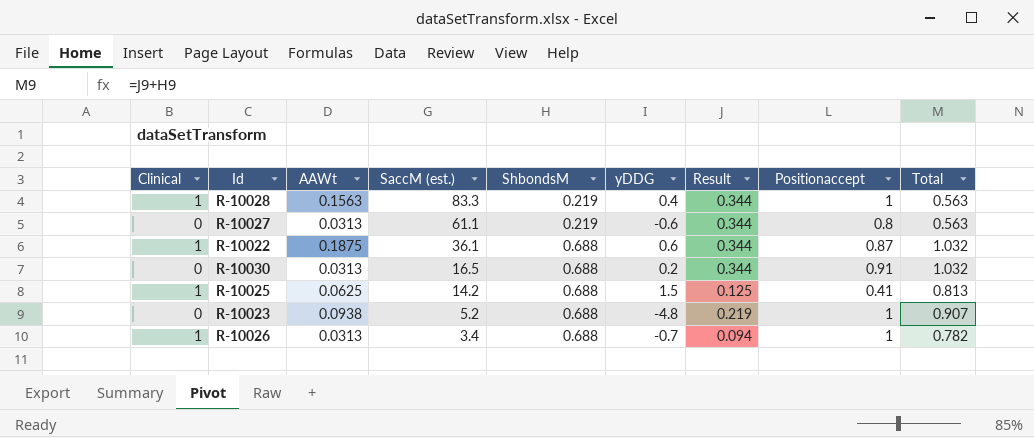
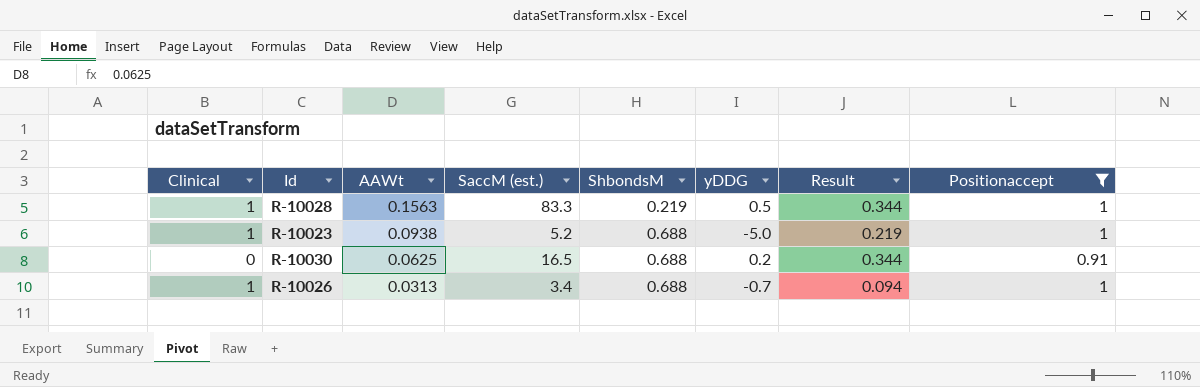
filter: none -> Positionaccept >= 0.91
row order: SaccM (est.) descending -> AAWt descending
column Total | formula: [ShbondsM] + [Result] -> none
R-10028 | yDDG: 0.4 -> 0.5
R-10023 | Clinical: 0 -> 1
R-10023 | yDDG: -4.8 -> -5.0
R-10030 | AAWt: 0.0313 -> 0.0625

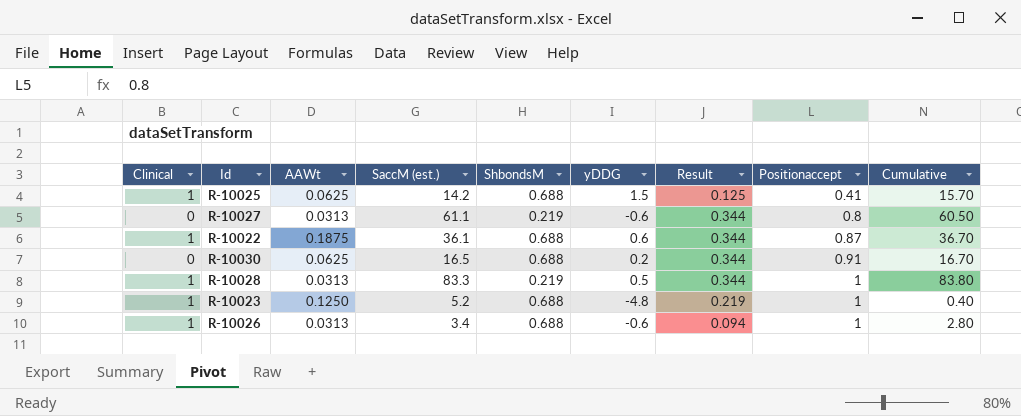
filter: Positionaccept >= 0.91 -> none
row order: AAWt descending -> Positionaccept ascending
column Cumulative | formula: none -> [SaccM (est.)] + [yDDG]
R-10028 | AAWt: 0.1563 -> 0.0313
R-10023 | AAWt: 0.0938 -> 0.1250
R-10023 | yDDG: -5.0 -> -4.8
R-10026 | yDDG: -0.7 -> -0.6

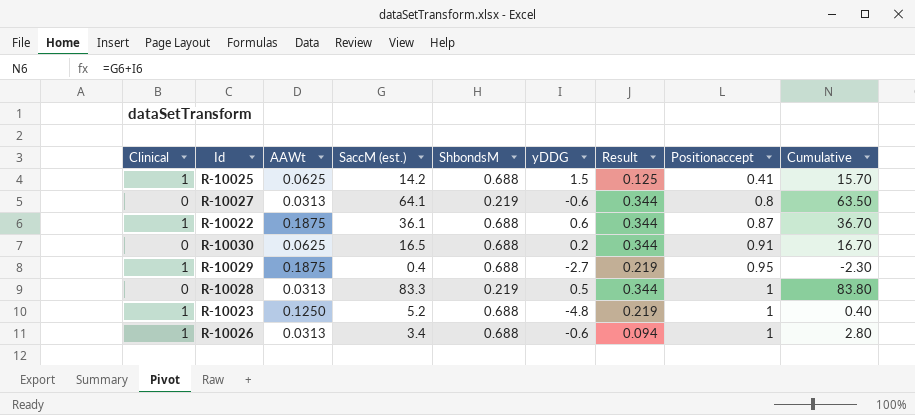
R-10027 | SaccM (est.): 61.1 -> 64.1
R-10027 | Cumulative: 60.50 -> 63.50
row R-10029: none -> 1 | 0.1875 | 0.4 | 0.688 | -2.7 | 0.219 | 0.95 | -2.30
R-10028 | Clinical: 1 -> 0

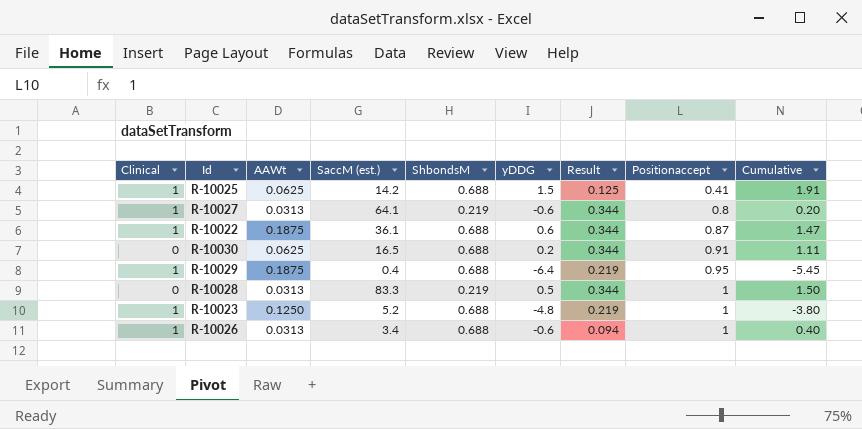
column Cumulative | formula: [SaccM (est.)] + [yDDG] -> [yDDG] + [Positionaccept]
R-10027 | Clinical: 0 -> 1
R-10029 | yDDG: -2.7 -> -6.4

